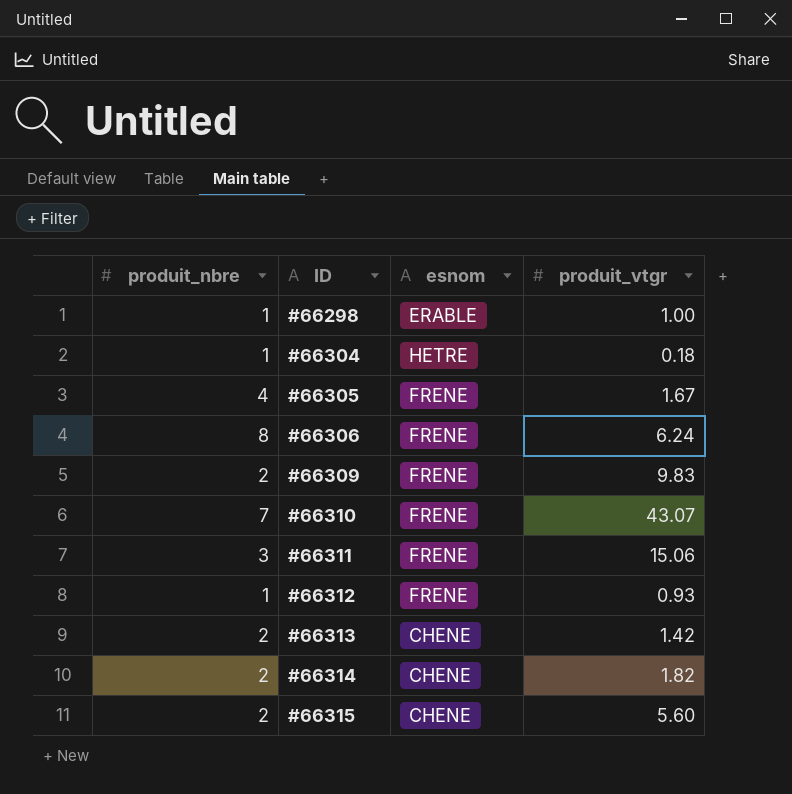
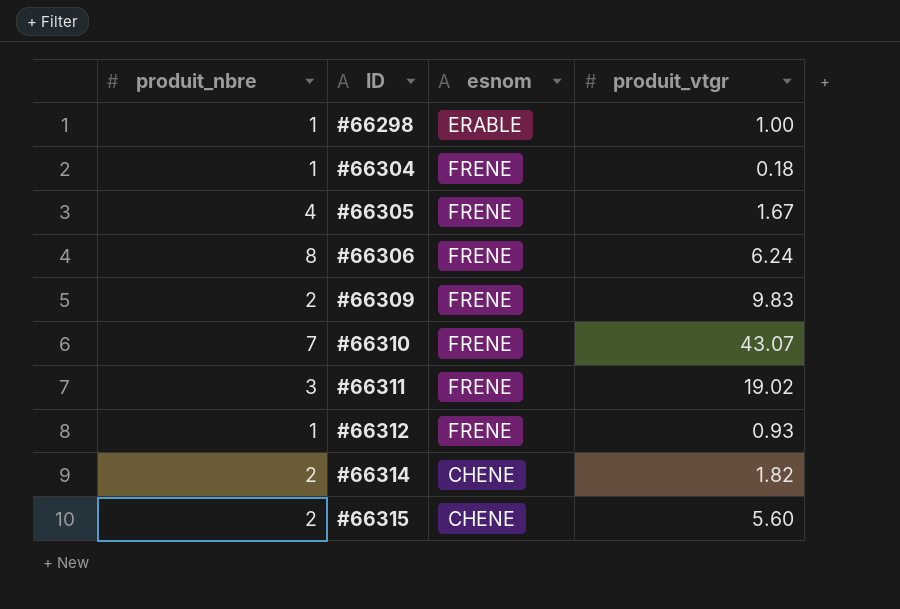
row #66313: 2 | CHENE | 1.42 -> none
#66304 | esnom: HETRE -> FRENE
#66311 | produit_vtgr: 15.06 -> 19.02

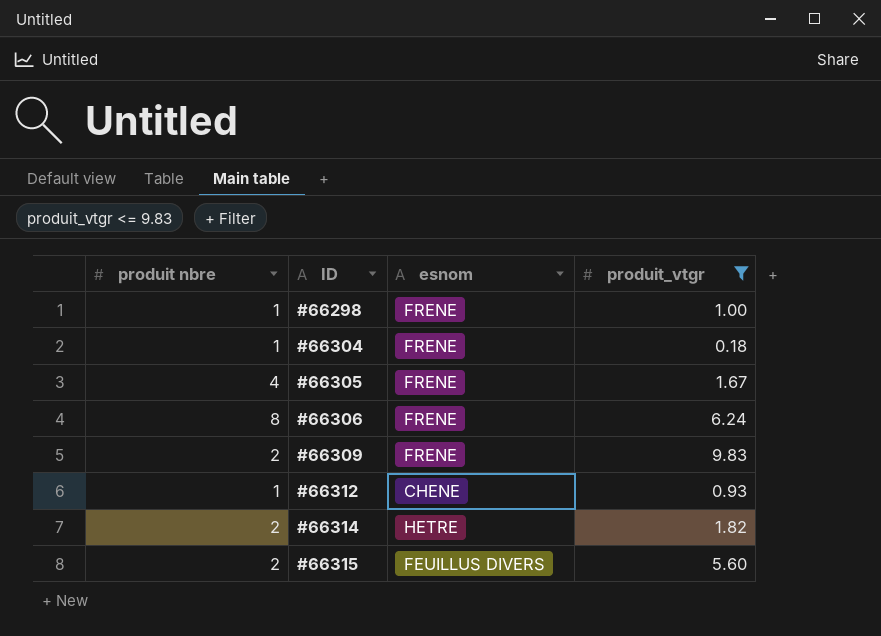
filter: none -> produit_vtgr <= 9.83
column name: produit_nbre -> produit nbre
#66298 | esnom: ERABLE -> FRENE
#66312 | esnom: FRENE -> CHENE
#66314 | esnom: CHENE -> HETRE
#66315 | esnom: CHENE -> FEUILLUS DIVERS

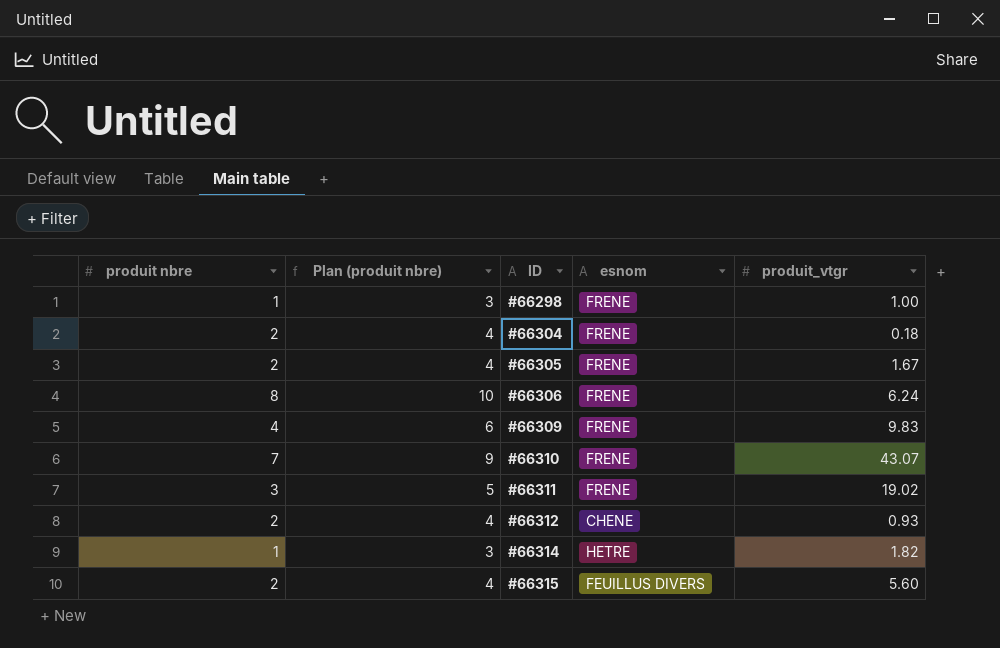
filter: produit_vtgr <= 9.83 -> none
column Plan (produit nbre) | formula: none -> [produit nbre] + 2
#66304 | produit nbre: 1 -> 2
#66305 | produit nbre: 4 -> 2
#66309 | produit nbre: 2 -> 4
#66312 | produit nbre: 1 -> 2
#66314 | produit nbre: 2 -> 1

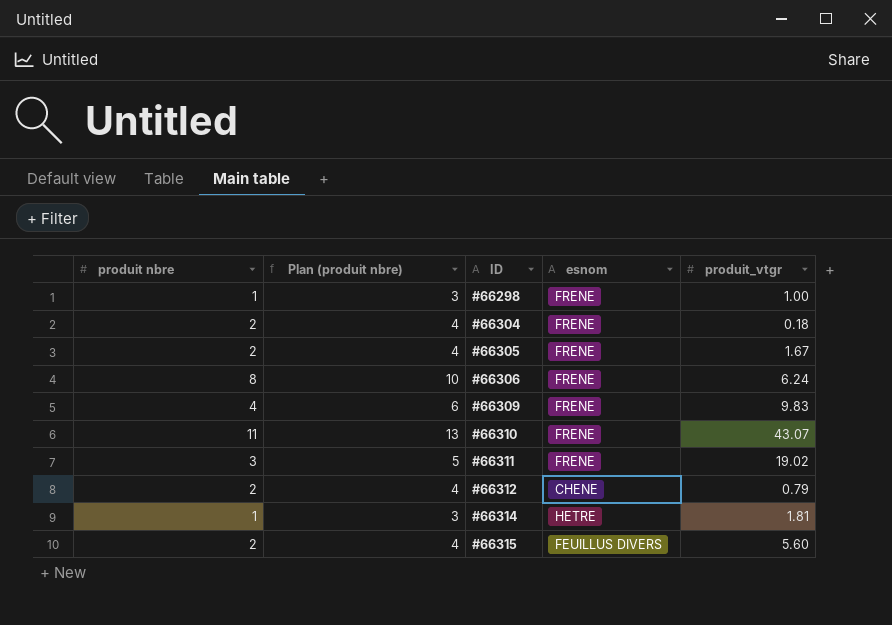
#66310 | produit nbre: 7 -> 11
#66310 | Plan (produit nbre): 9 -> 13
#66312 | produit_vtgr: 0.93 -> 0.79
#66314 | produit_vtgr: 1.82 -> 1.81

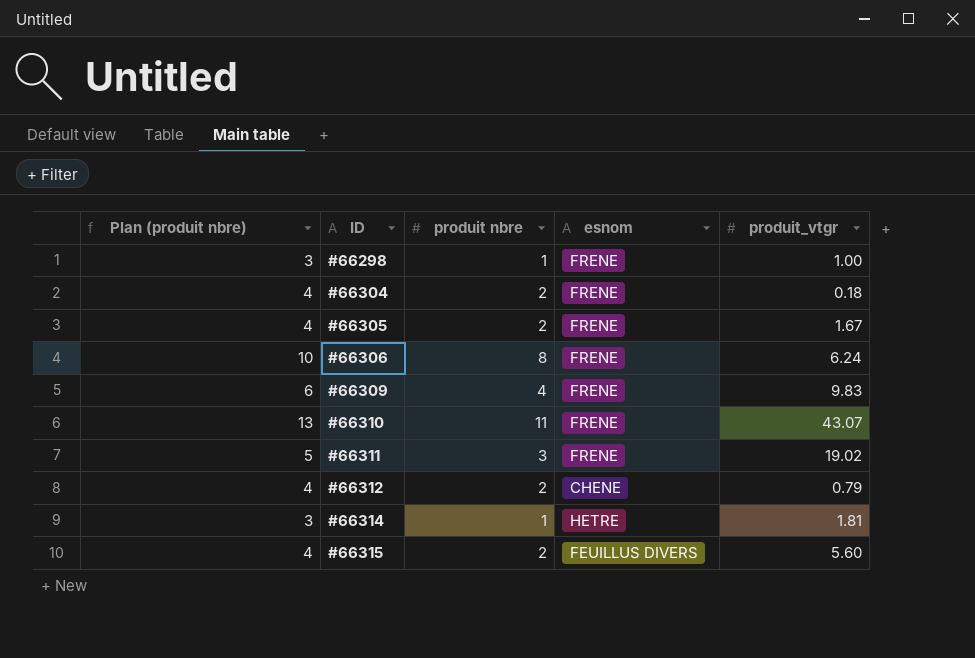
column produit nbre | position: 1 -> 3

